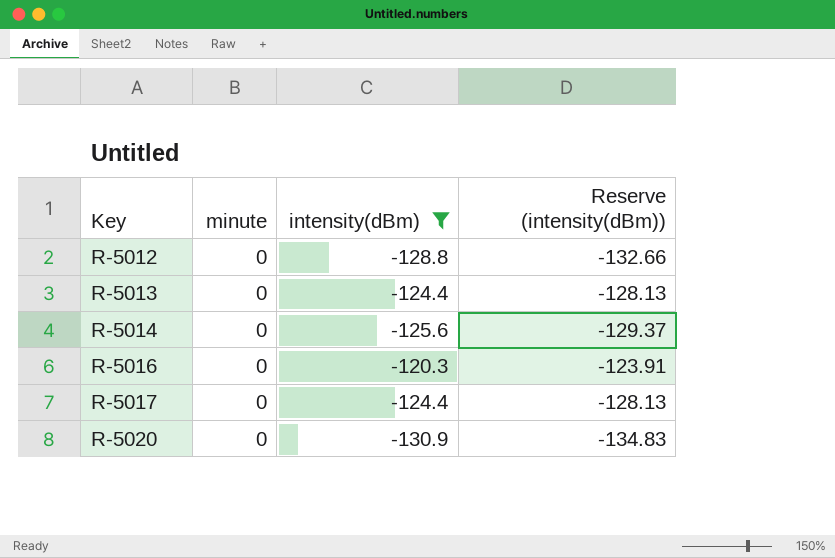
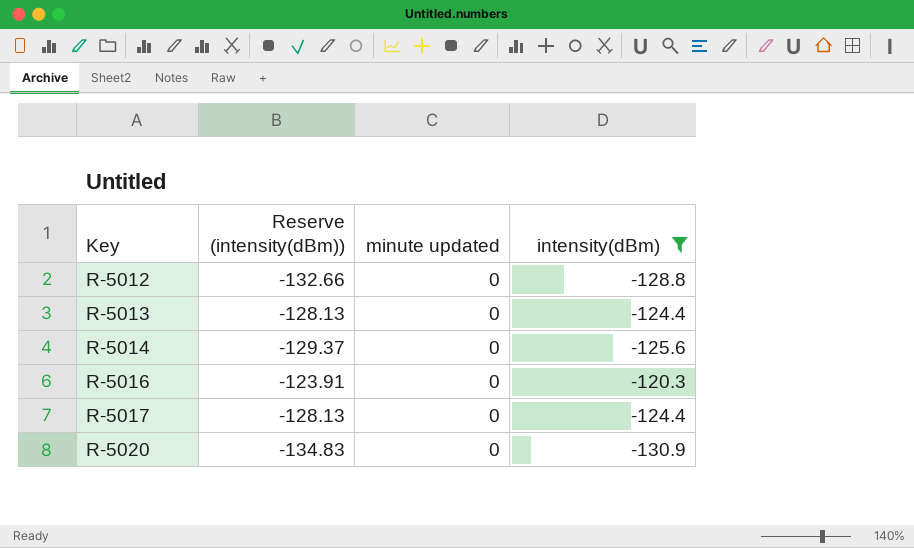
column Reserve (intensity(dBm)) | position: 4 -> 2
column name: minute -> minute updated

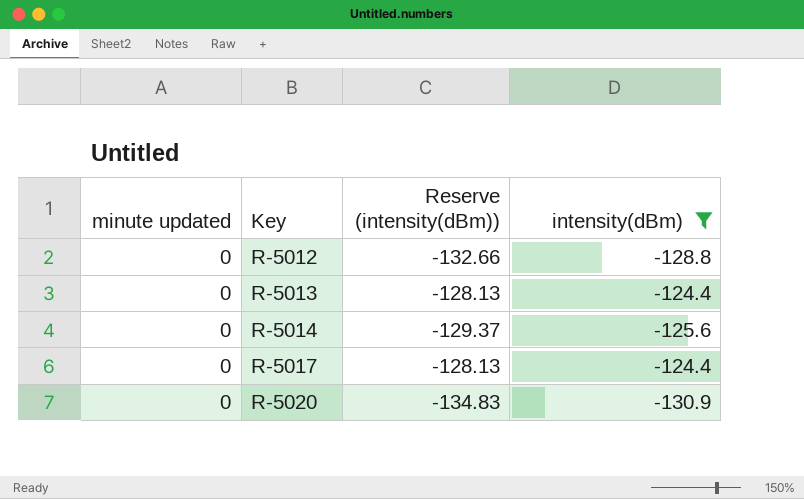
column minute updated | position: 3 -> 1
row R-5016: -123.91 | 0 | -120.3 -> none

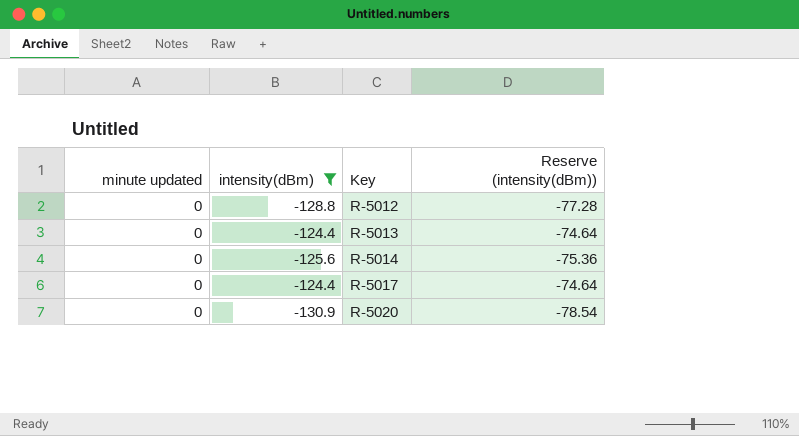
column intensity(dBm) | position: 4 -> 2
column Reserve (intensity(dBm)) | formula: [intensity(dBm)] * 1.03 -> [intensity(dBm)] * 0.6

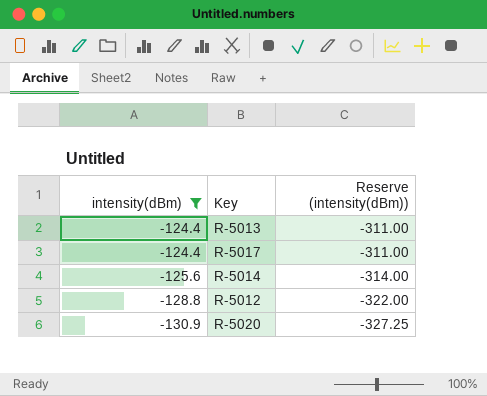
row order: Key ascending -> intensity(dBm) descending
column minute updated | position: 1 -> none
column Reserve (intensity(dBm)) | formula: [intensity(dBm)] * 0.6 -> [intensity(dBm)] * 2.5

